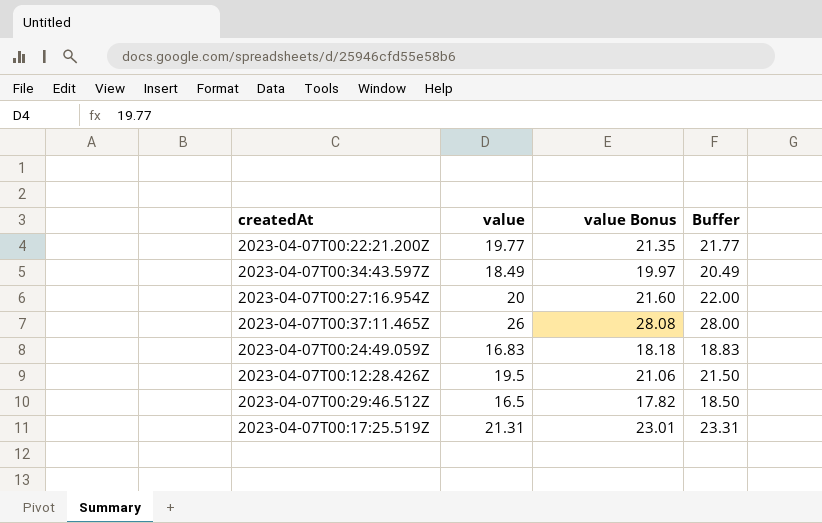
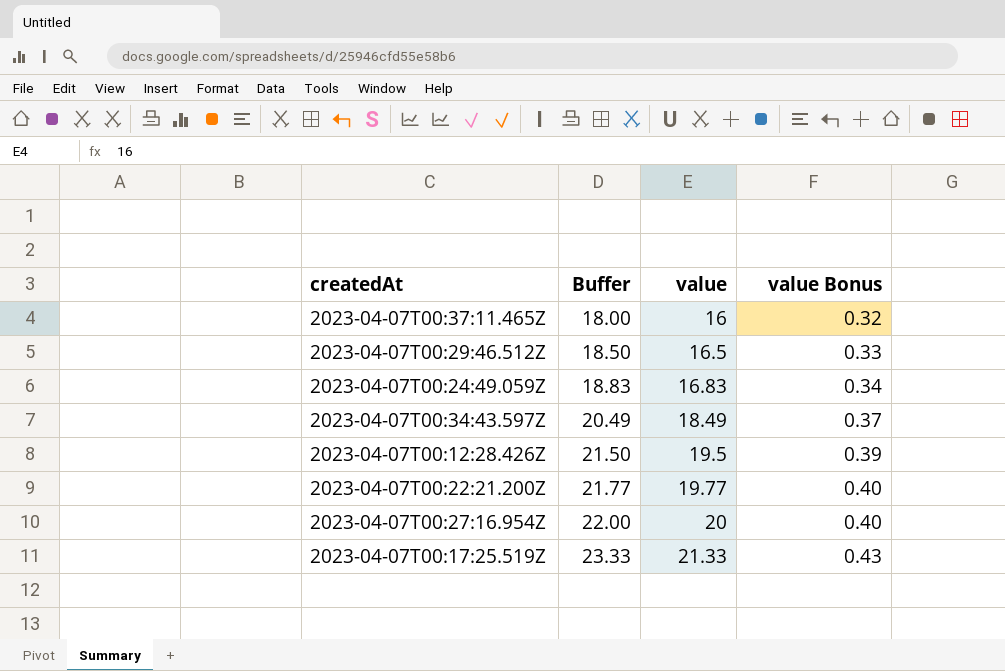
row order: none -> Buffer ascending
column Buffer | position: 4 -> 2
column value Bonus | formula: [value] * 1.08 -> [value] * 0.02
2023-04-07T00:37:11.465Z | Buffer: 28.00 -> 18.00
2023-04-07T00:37:11.465Z | value: 26 -> 16
2023-04-07T00:17:25.519Z | Buffer: 23.31 -> 23.33
2023-04-07T00:17:25.519Z | value: 21.31 -> 21.33

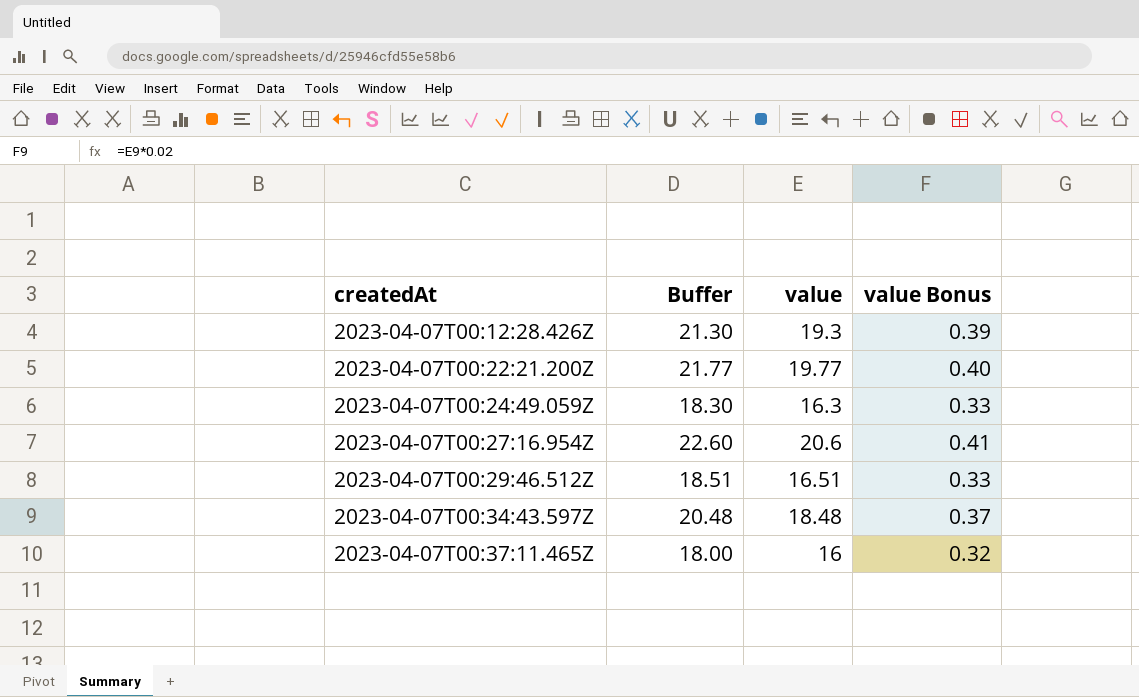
row order: Buffer ascending -> createdAt ascending
row 2023-04-07T00:17:25.519Z: 23.33 | 21.33 | 0.43 -> none
2023-04-07T00:12:28.426Z | Buffer: 21.50 -> 21.30
2023-04-07T00:12:28.426Z | value: 19.5 -> 19.3
2023-04-07T00:24:49.059Z | Buffer: 18.83 -> 18.30
2023-04-07T00:24:49.059Z | value: 16.83 -> 16.3
2023-04-07T00:24:49.059Z | value Bonus: 0.34 -> 0.33
2023-04-07T00:27:16.954Z | Buffer: 22.00 -> 22.60
2023-04-07T00:27:16.954Z | value: 20 -> 20.6
2023-04-07T00:27:16.954Z | value Bonus: 0.40 -> 0.41
2023-04-07T00:29:46.512Z | Buffer: 18.50 -> 18.51
2023-04-07T00:29:46.512Z | value: 16.5 -> 16.51
2023-04-07T00:34:43.597Z | Buffer: 20.49 -> 20.48
2023-04-07T00:34:43.597Z | value: 18.49 -> 18.48

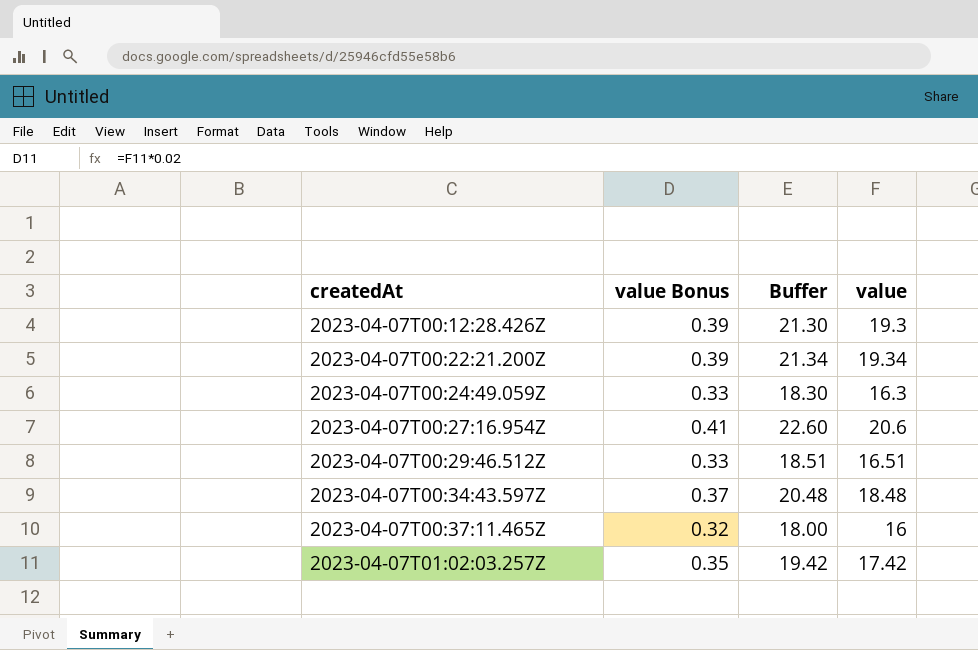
column value Bonus | position: 4 -> 2
2023-04-07T00:22:21.200Z | value Bonus: 0.40 -> 0.39
2023-04-07T00:22:21.200Z | Buffer: 21.77 -> 21.34
2023-04-07T00:22:21.200Z | value: 19.77 -> 19.34
row 2023-04-07T01:02:03.257Z: none -> 0.35 | 19.42 | 17.42

